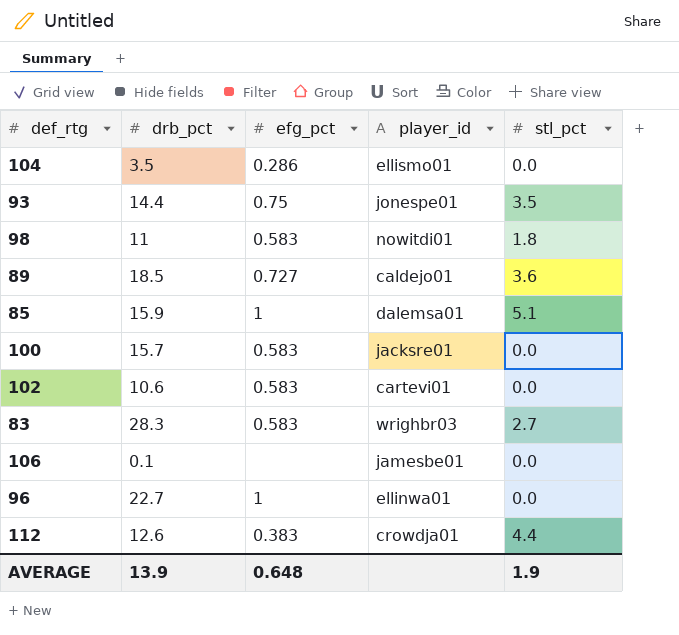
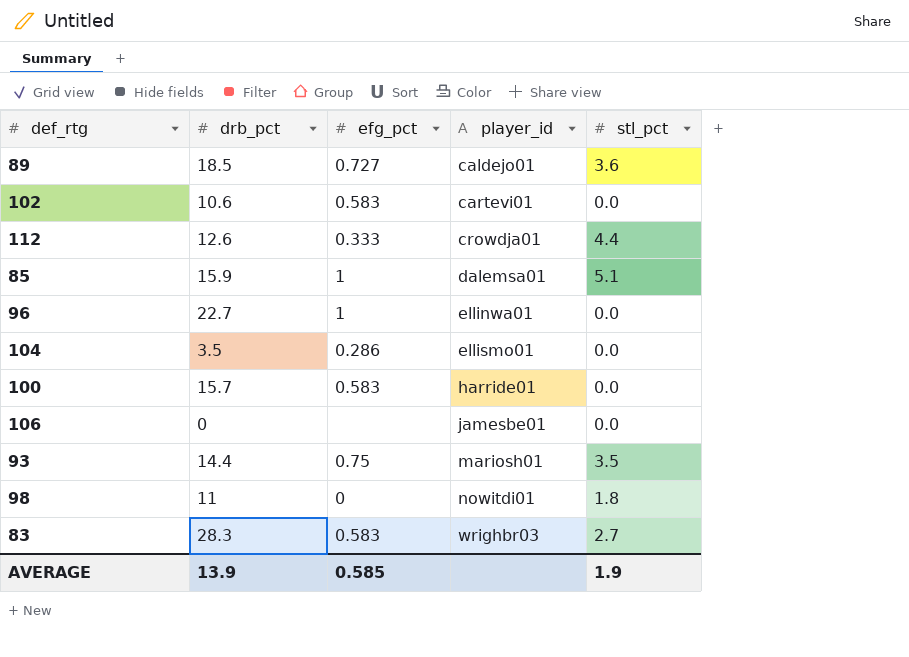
row order: none -> player_id ascending
112 | efg_pct: 0.383 -> 0.333
100 | player_id: jacksre01 -> harride01
106 | drb_pct: 0.1 -> 0
93 | player_id: jonespe01 -> mariosh01
98 | efg_pct: 0.583 -> 0
AVERAGE | efg_pct: 0.648 -> 0.585

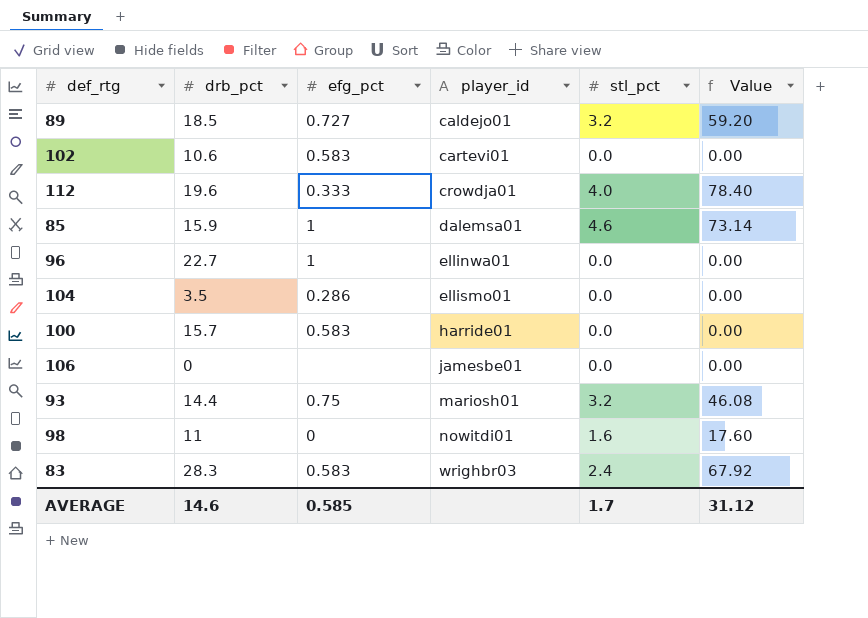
column Value | formula: none -> [drb_pct] * [stl_pct]
89 | stl_pct: 3.6 -> 3.2
112 | drb_pct: 12.6 -> 19.6
112 | stl_pct: 4.4 -> 4.0
85 | stl_pct: 5.1 -> 4.6
93 | stl_pct: 3.5 -> 3.2
98 | stl_pct: 1.8 -> 1.6
83 | stl_pct: 2.7 -> 2.4
AVERAGE | drb_pct: 13.9 -> 14.6
AVERAGE | stl_pct: 1.9 -> 1.7

